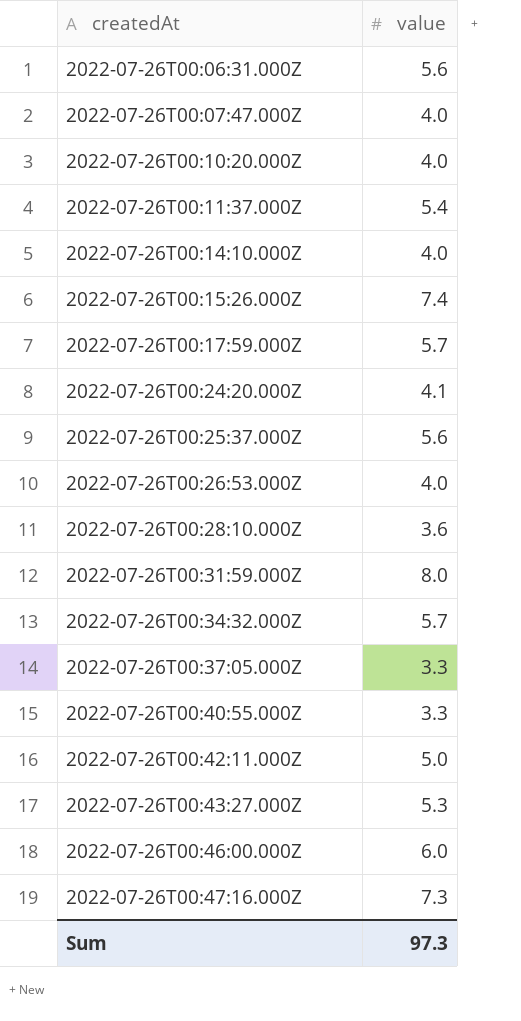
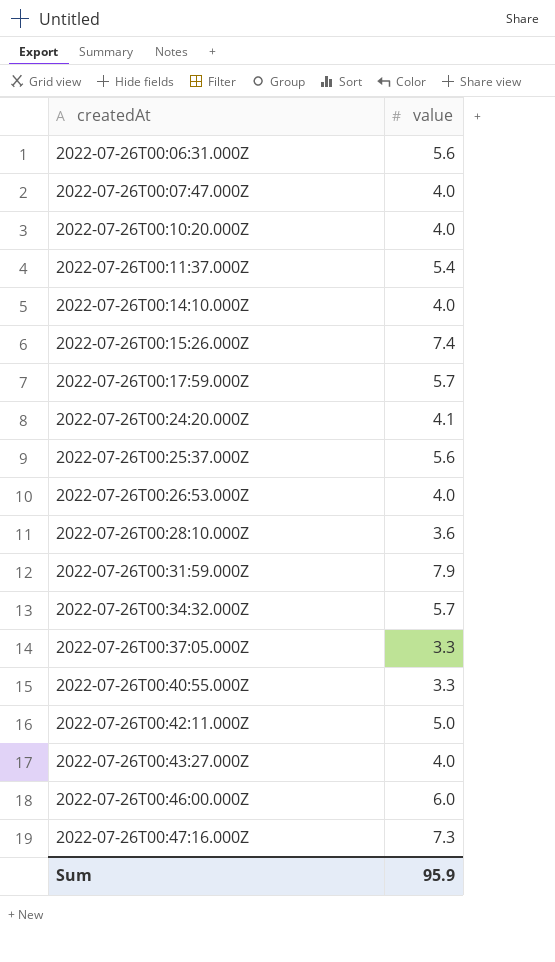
2022-07-26T00:31:59.000Z | value: 8.0 -> 7.9
2022-07-26T00:43:27.000Z | value: 5.3 -> 4.0
Sum | value: 97.3 -> 95.9

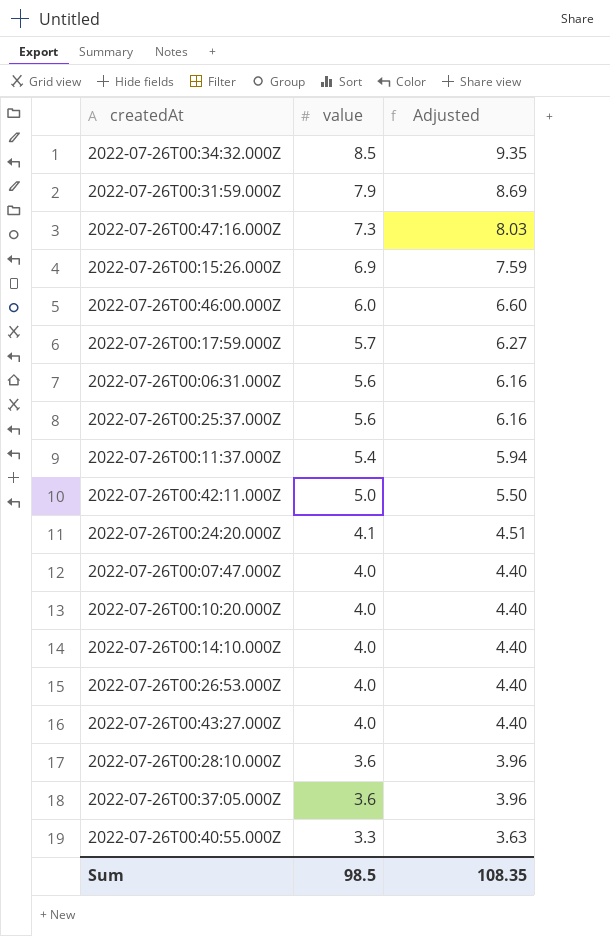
row order: createdAt ascending -> value descending
column Adjusted | formula: none -> [value] * 1.1
2022-07-26T00:34:32.000Z | value: 5.7 -> 8.5
2022-07-26T00:15:26.000Z | value: 7.4 -> 6.9
2022-07-26T00:37:05.000Z | value: 3.3 -> 3.6
Sum | value: 95.9 -> 98.5

